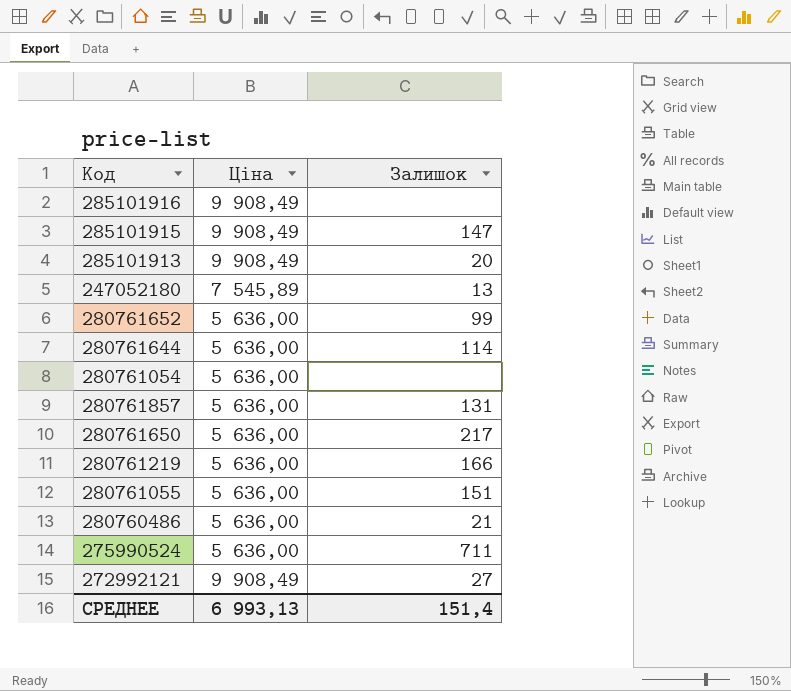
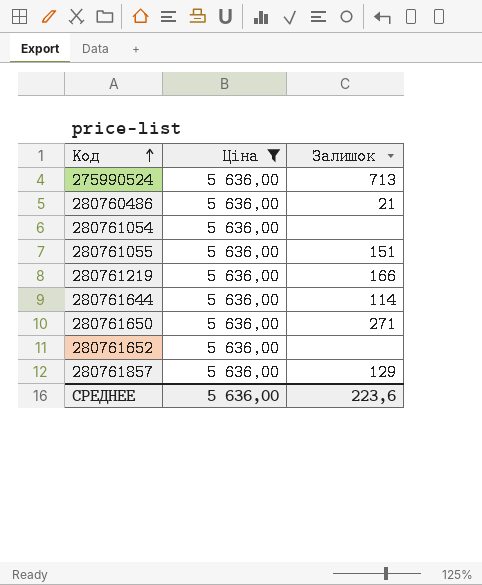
filter: none -> Ціна = 5 636,00
row order: none -> Код ascending
275990524 | Залишок: 711 -> 713
280761650 | Залишок: 217 -> 271
280761652 | Залишок: 99 -> none
280761857 | Залишок: 131 -> 129
СРЕДНЕЕ | Ціна: 6 993,13 -> 5 636,00
СРЕДНЕЕ | Залишок: 151,4 -> 223,6

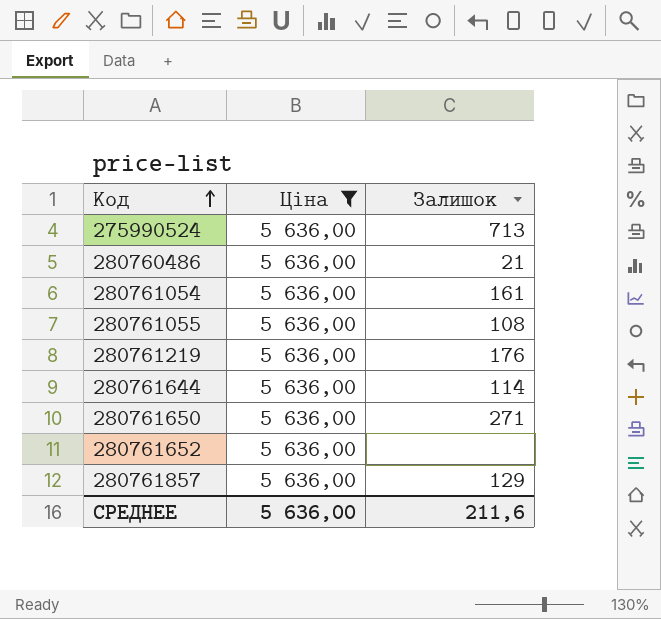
280761054 | Залишок: none -> 161
280761055 | Залишок: 151 -> 108
280761219 | Залишок: 166 -> 176
СРЕДНЕЕ | Залишок: 223,6 -> 211,6

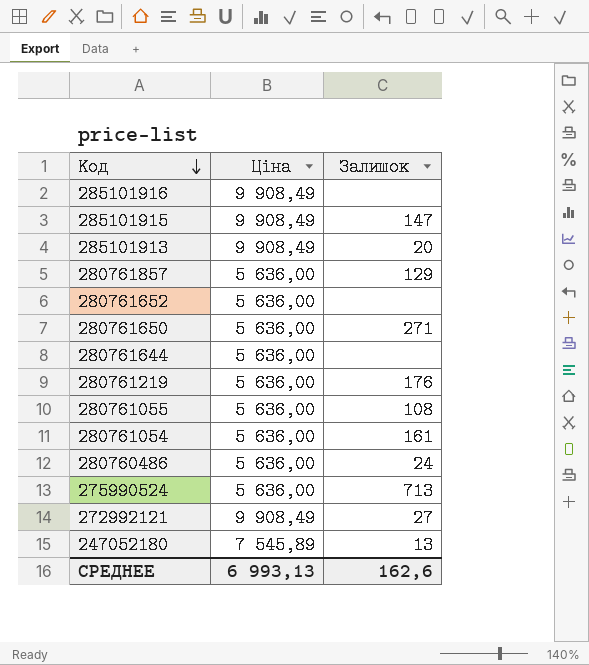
filter: Ціна = 5 636,00 -> none
row order: Код ascending -> Код descending
280761644 | Залишок: 114 -> none
280760486 | Залишок: 21 -> 24
СРЕДНЕЕ | Ціна: 5 636,00 -> 6 993,13
СРЕДНЕЕ | Залишок: 211,6 -> 162,6

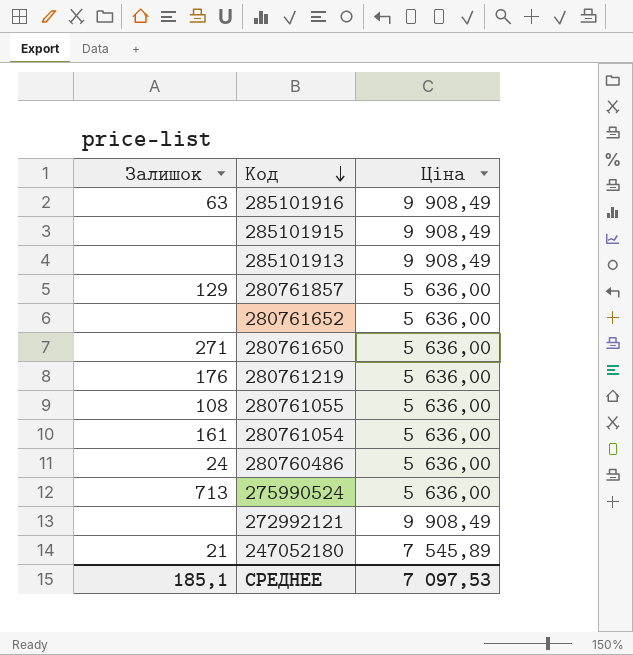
column Залишок | position: 3 -> 1
row 280761644: 5 636,00 | none -> none
285101916 | Залишок: none -> 63
285101915 | Залишок: 147 -> none
285101913 | Залишок: 20 -> none
272992121 | Залишок: 27 -> none
247052180 | Залишок: 13 -> 21
СРЕДНЕЕ | Залишок: 162,6 -> 185,1
СРЕДНЕЕ | Ціна: 6 993,13 -> 7 097,53

